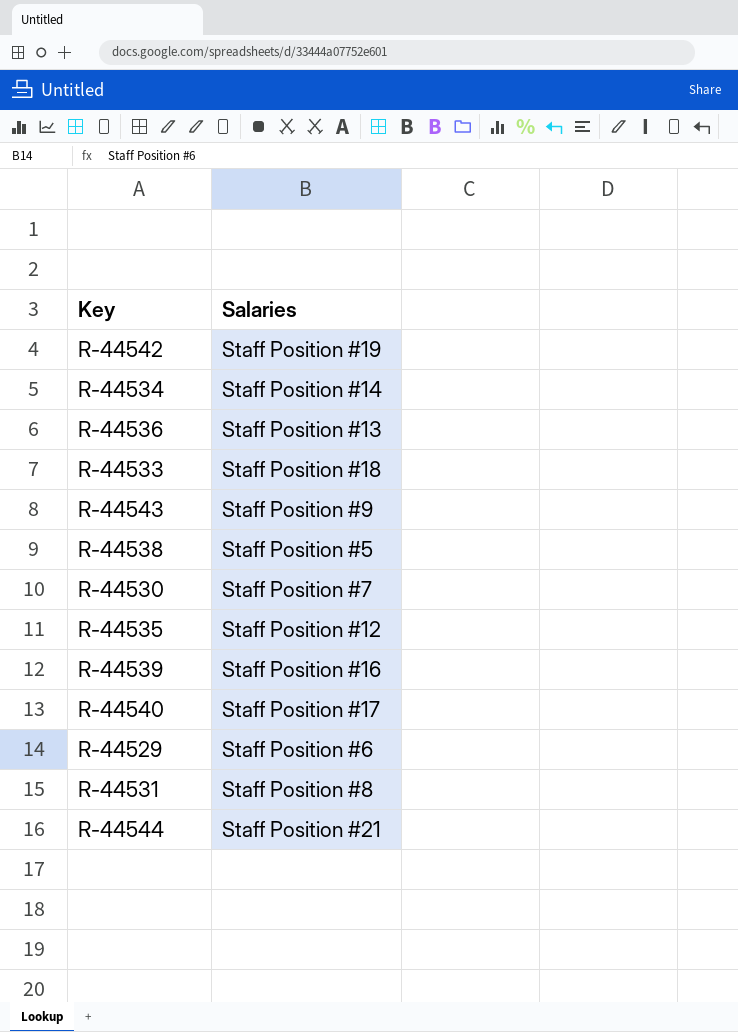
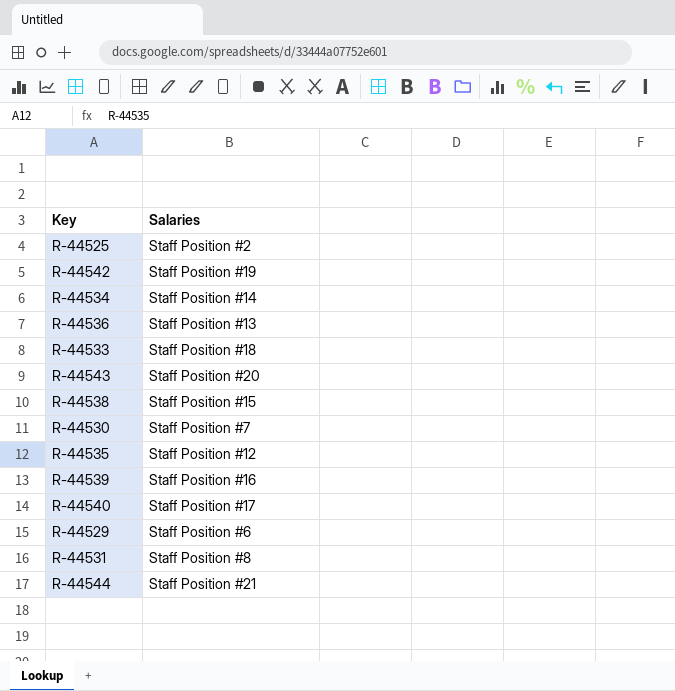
row R-44525: none -> Staff Position #2
R-44543 | Salaries: Staff Position #9 -> Staff Position #20
R-44538 | Salaries: Staff Position #5 -> Staff Position #15

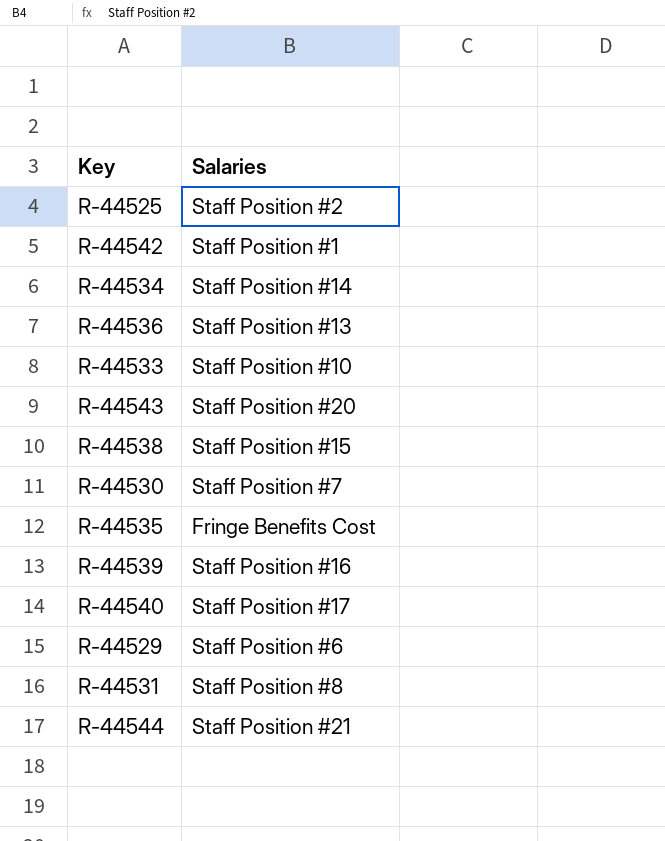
R-44542 | Salaries: Staff Position #19 -> Staff Position #1
R-44533 | Salaries: Staff Position #18 -> Staff Position #10
R-44535 | Salaries: Staff Position #12 -> Fringe Benefits Cost

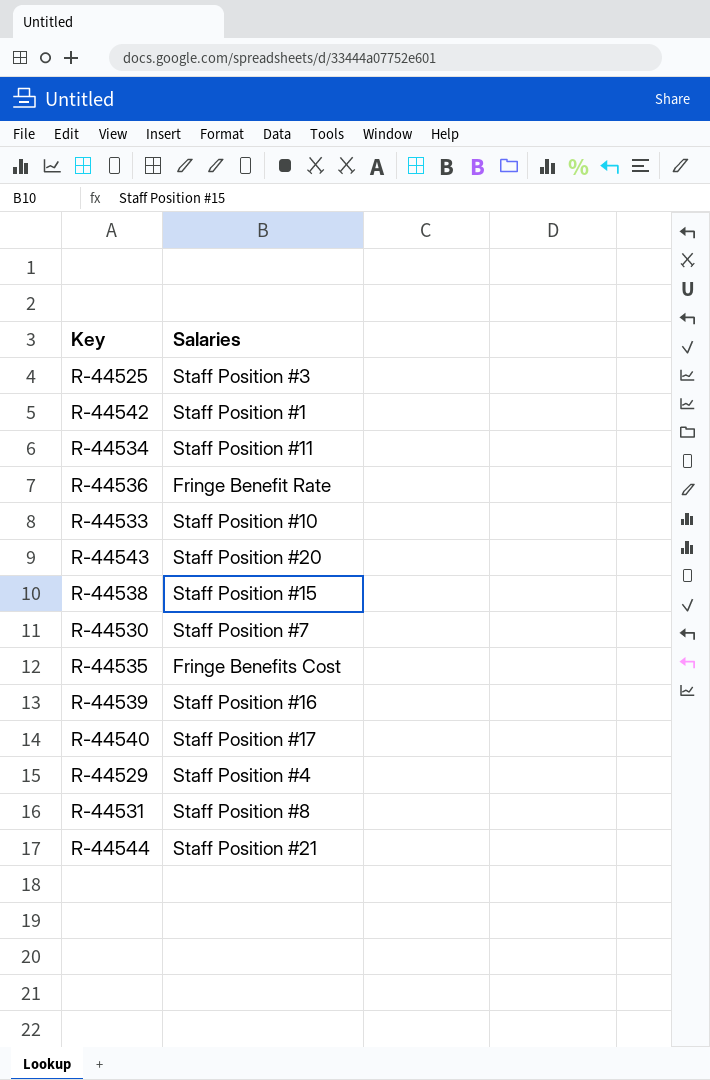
R-44525 | Salaries: Staff Position #2 -> Staff Position #3
R-44534 | Salaries: Staff Position #14 -> Staff Position #11
R-44536 | Salaries: Staff Position #13 -> Fringe Benefit Rate
R-44529 | Salaries: Staff Position #6 -> Staff Position #4

